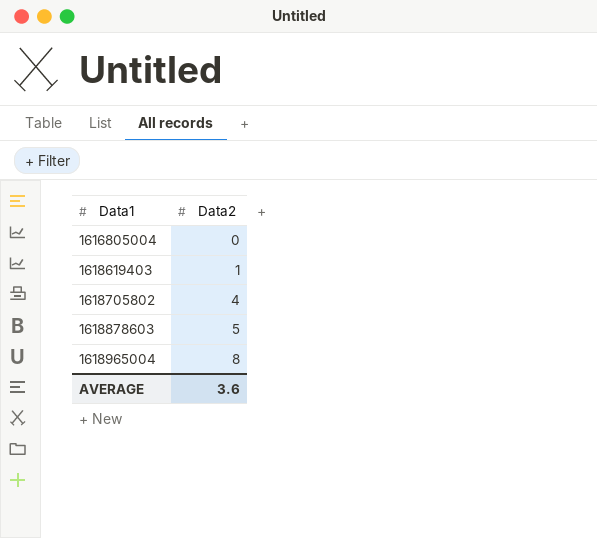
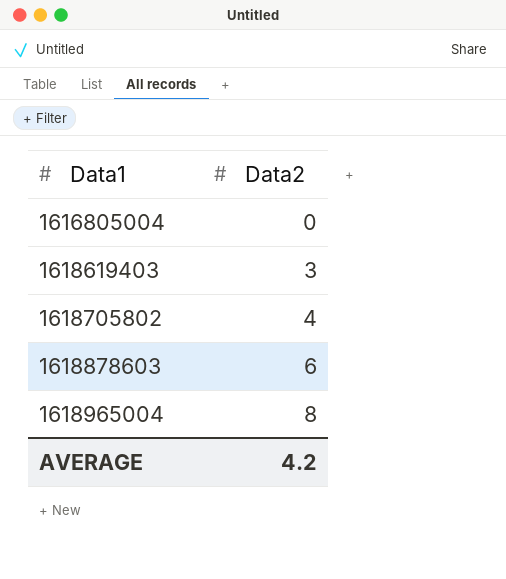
1618619403 | Data2: 1 -> 3
1618878603 | Data2: 5 -> 6
AVERAGE | Data2: 3.6 -> 4.2

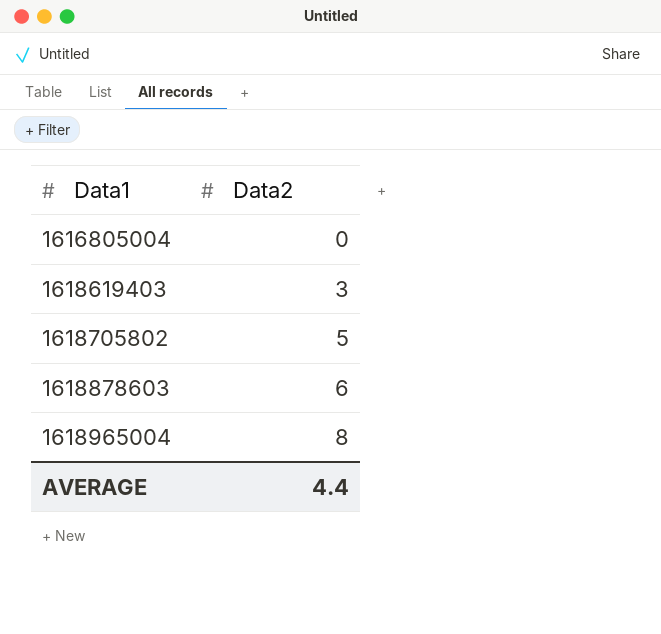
1618705802 | Data2: 4 -> 5
AVERAGE | Data2: 4.2 -> 4.4

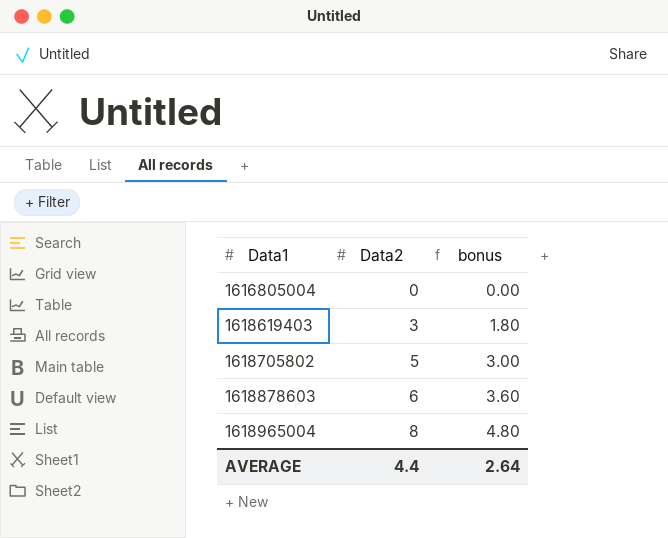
column bonus | formula: none -> [Data2] * 0.6

